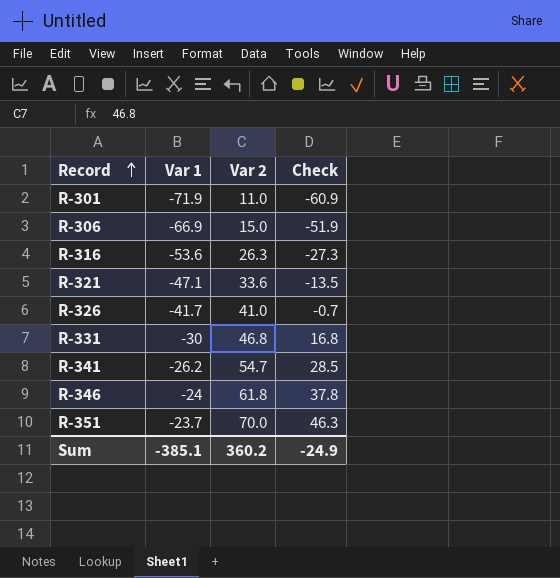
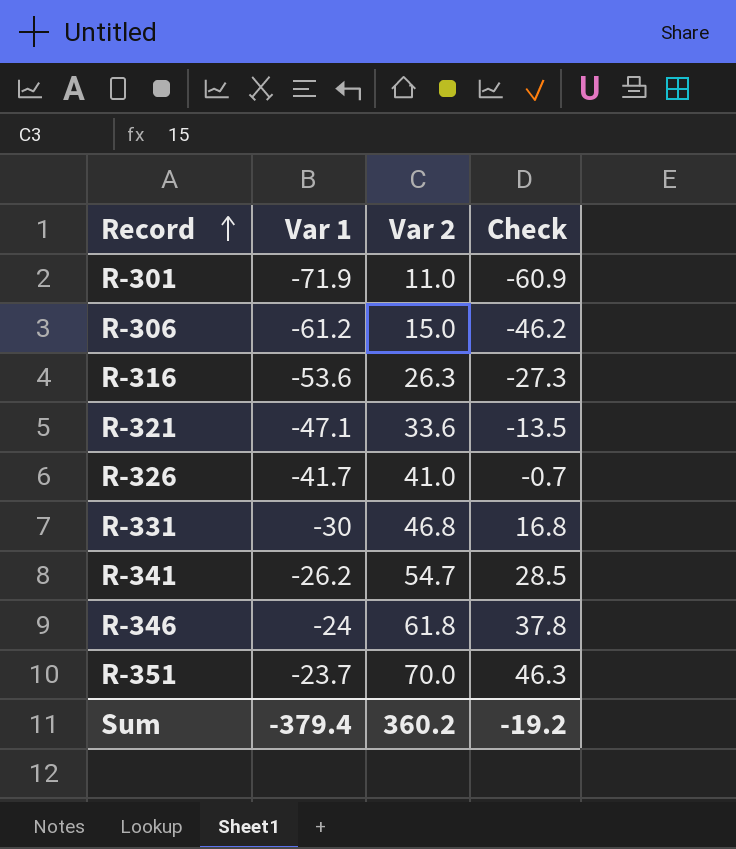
R-306 | Var 1: -66.9 -> -61.2
R-306 | Check: -51.9 -> -46.2
Sum | Var 1: -385.1 -> -379.4
Sum | Check: -24.9 -> -19.2

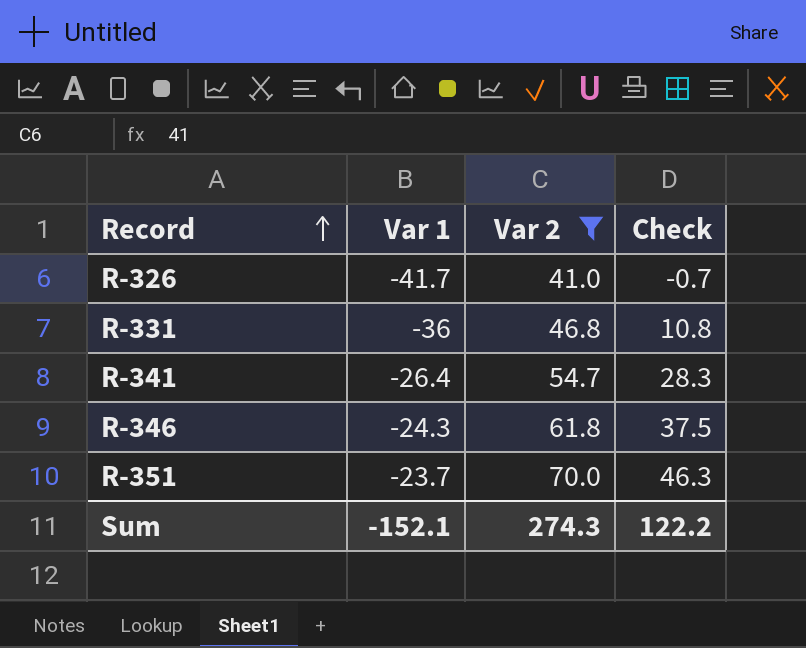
filter: none -> Var 2 >= 41.0
R-331 | Var 1: -30 -> -36
R-331 | Check: 16.8 -> 10.8
R-341 | Var 1: -26.2 -> -26.4
R-341 | Check: 28.5 -> 28.3
R-346 | Var 1: -24 -> -24.3
R-346 | Check: 37.8 -> 37.5
Sum | Var 1: -379.4 -> -152.1
Sum | Var 2: 360.2 -> 274.3
Sum | Check: -19.2 -> 122.2

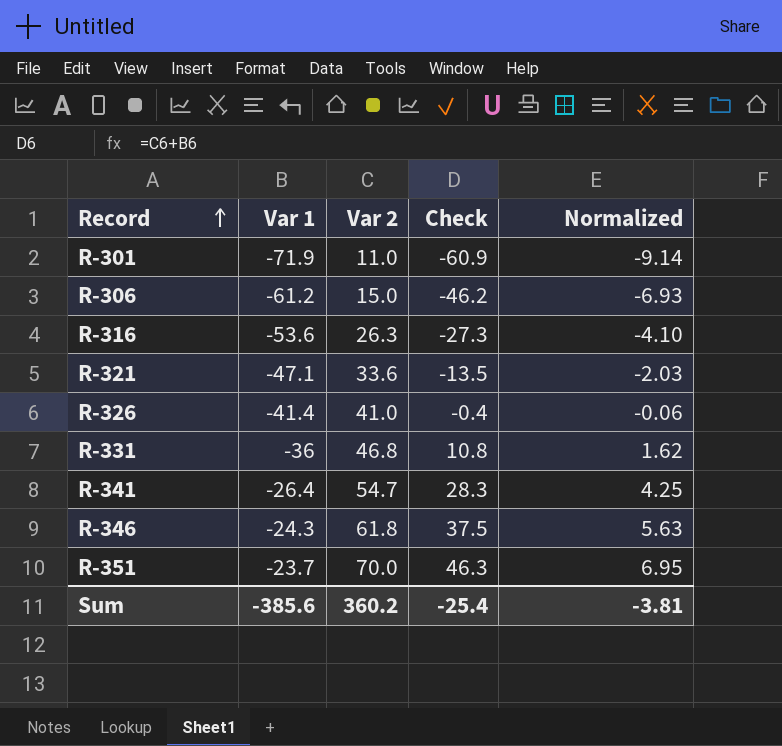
filter: Var 2 >= 41.0 -> none
column Normalized | formula: none -> [Check] * 0.15
R-326 | Var 1: -41.7 -> -41.4
R-326 | Check: -0.7 -> -0.4
Sum | Var 1: -152.1 -> -385.6
Sum | Var 2: 274.3 -> 360.2
Sum | Check: 122.2 -> -25.4

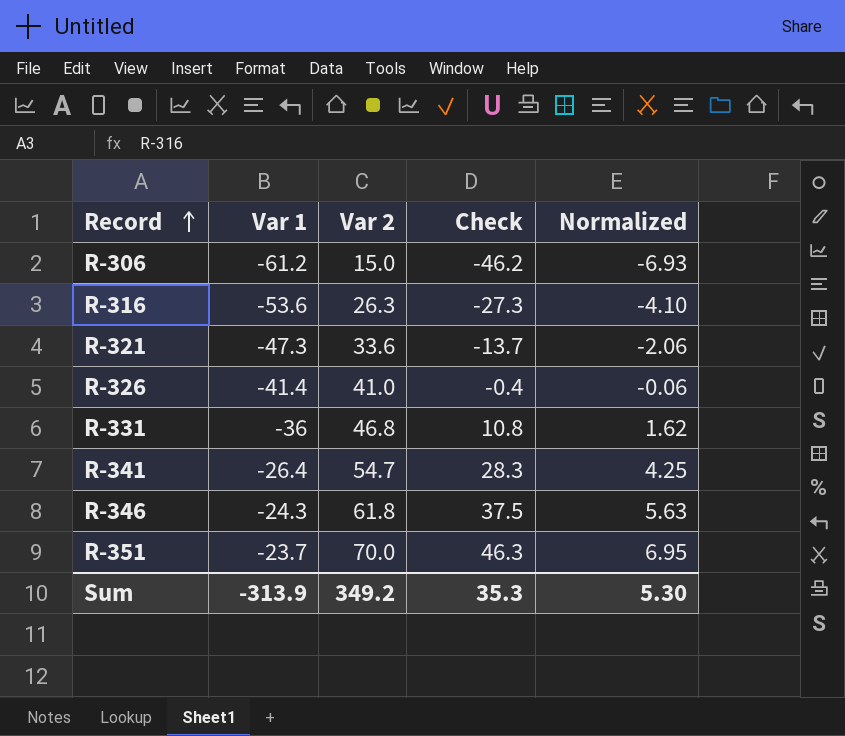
row R-301: -71.9 | 11.0 | -60.9 | -9.14 -> none
R-321 | Var 1: -47.1 -> -47.3
R-321 | Check: -13.5 -> -13.7
R-321 | Normalized: -2.03 -> -2.06
Sum | Var 1: -385.6 -> -313.9
Sum | Var 2: 360.2 -> 349.2
Sum | Check: -25.4 -> 35.3
Sum | Normalized: -3.81 -> 5.30

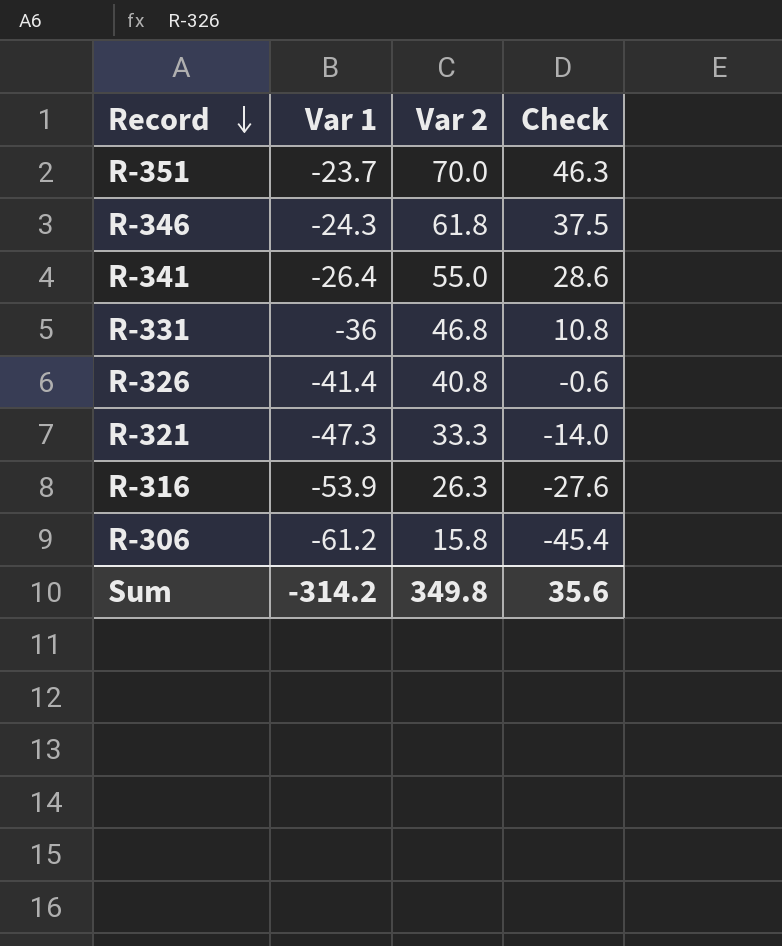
row order: Record ascending -> Record descending
column Normalized | formula: [Check] * 0.15 -> none
R-341 | Var 2: 54.7 -> 55.0
R-341 | Check: 28.3 -> 28.6
R-326 | Var 2: 41.0 -> 40.8
R-326 | Check: -0.4 -> -0.6
R-321 | Var 2: 33.6 -> 33.3
R-321 | Check: -13.7 -> -14.0
R-316 | Var 1: -53.6 -> -53.9
R-316 | Check: -27.3 -> -27.6
R-306 | Var 2: 15.0 -> 15.8
R-306 | Check: -46.2 -> -45.4
Sum | Var 1: -313.9 -> -314.2
Sum | Var 2: 349.2 -> 349.8
Sum | Check: 35.3 -> 35.6

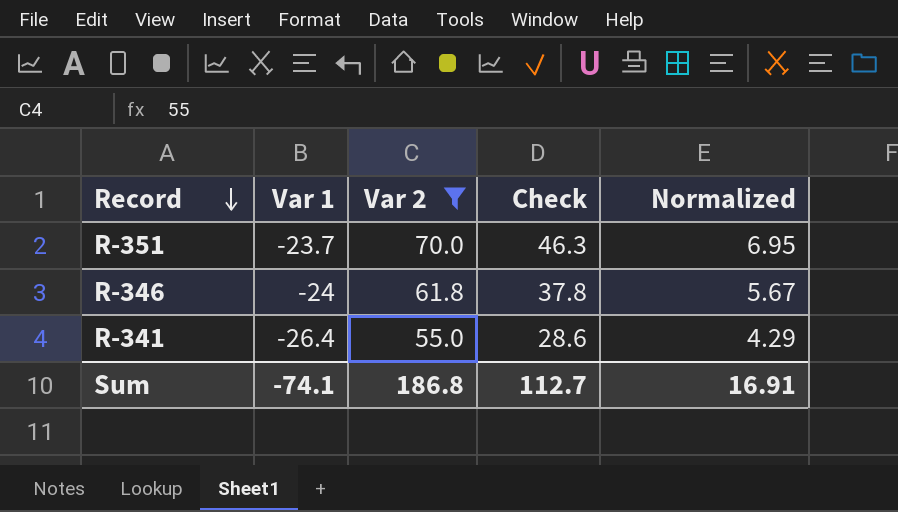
filter: none -> Var 2 >= 55.0
column Normalized | formula: none -> [Check] * 0.15
R-346 | Var 1: -24.3 -> -24
R-346 | Check: 37.5 -> 37.8
Sum | Var 1: -314.2 -> -74.1
Sum | Var 2: 349.8 -> 186.8
Sum | Check: 35.6 -> 112.7

